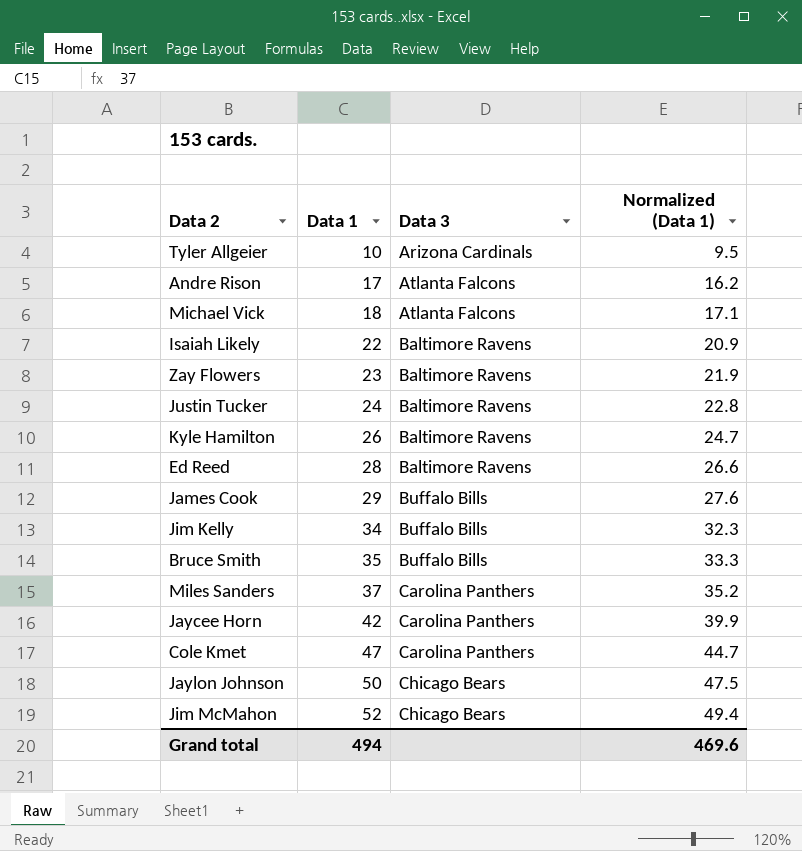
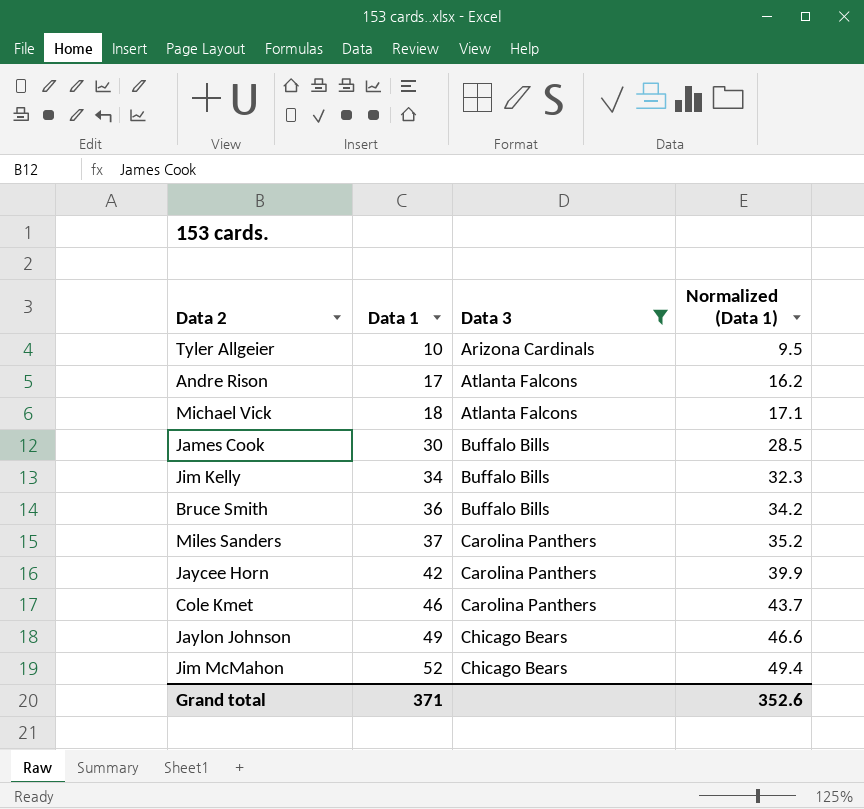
filter: none -> Data 3 != Baltimore Ravens
James Cook | Data 1: 29 -> 30
James Cook | Normalized (Data 1): 27.6 -> 28.5
Bruce Smith | Data 1: 35 -> 36
Bruce Smith | Normalized (Data 1): 33.3 -> 34.2
Cole Kmet | Data 1: 47 -> 46
Cole Kmet | Normalized (Data 1): 44.7 -> 43.7
Jaylon Johnson | Data 1: 50 -> 49
Jaylon Johnson | Normalized (Data 1): 47.5 -> 46.6
Grand total | Data 1: 494 -> 371
Grand total | Normalized (Data 1): 469.6 -> 352.6

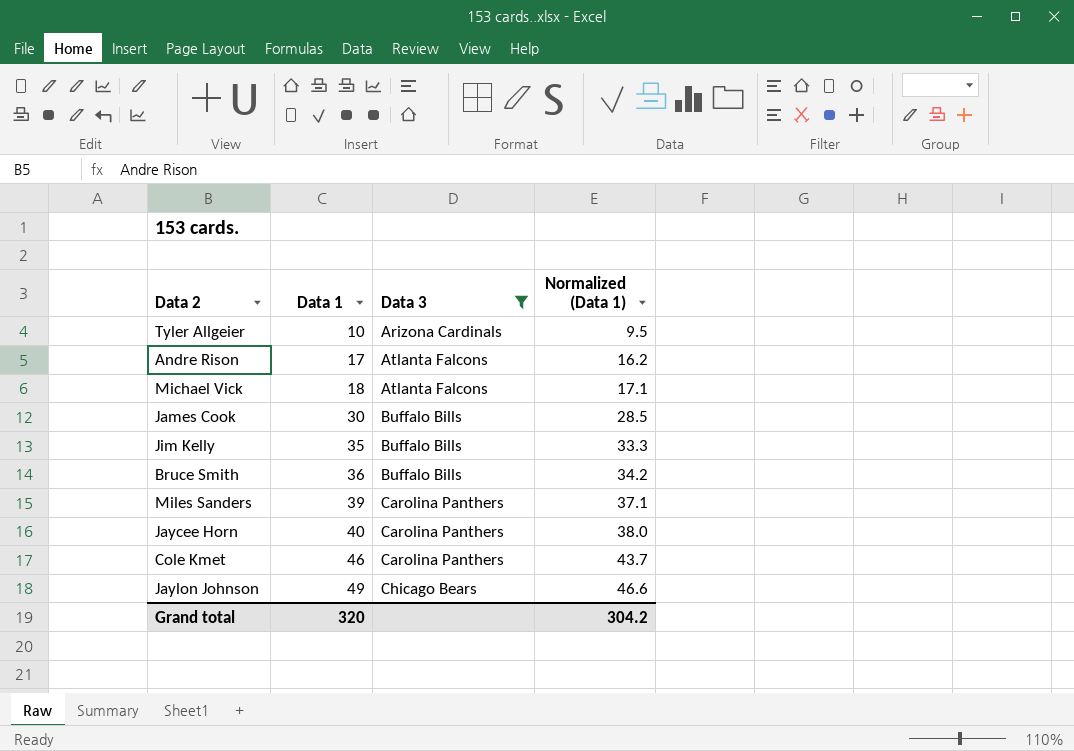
row Jim McMahon: 52 | Chicago Bears | 49.4 -> none
Jim Kelly | Data 1: 34 -> 35
Jim Kelly | Normalized (Data 1): 32.3 -> 33.3
Miles Sanders | Data 1: 37 -> 39
Miles Sanders | Normalized (Data 1): 35.2 -> 37.1
Jaycee Horn | Data 1: 42 -> 40
Jaycee Horn | Normalized (Data 1): 39.9 -> 38.0
Grand total | Data 1: 371 -> 320
Grand total | Normalized (Data 1): 352.6 -> 304.2

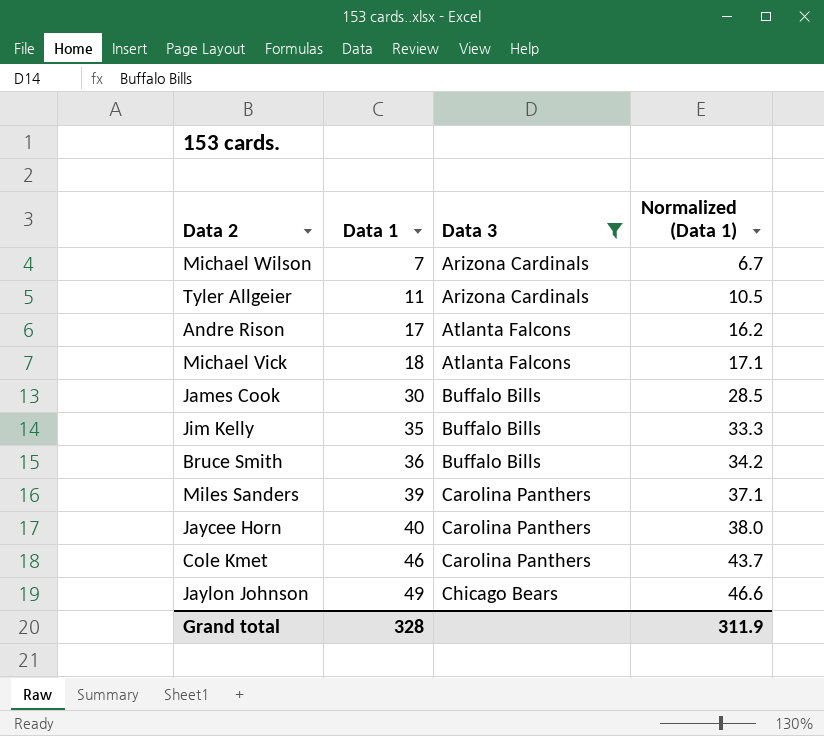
row Michael Wilson: none -> 7 | Arizona Cardinals | 6.7
Tyler Allgeier | Data 1: 10 -> 11
Tyler Allgeier | Normalized (Data 1): 9.5 -> 10.5
Grand total | Data 1: 320 -> 328
Grand total | Normalized (Data 1): 304.2 -> 311.9

